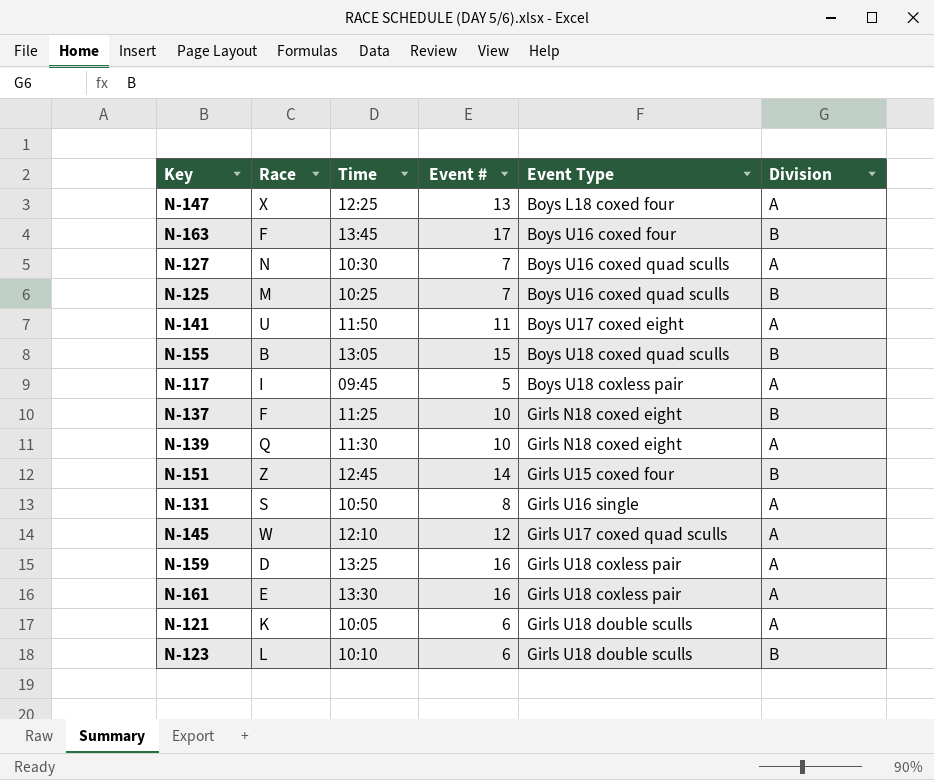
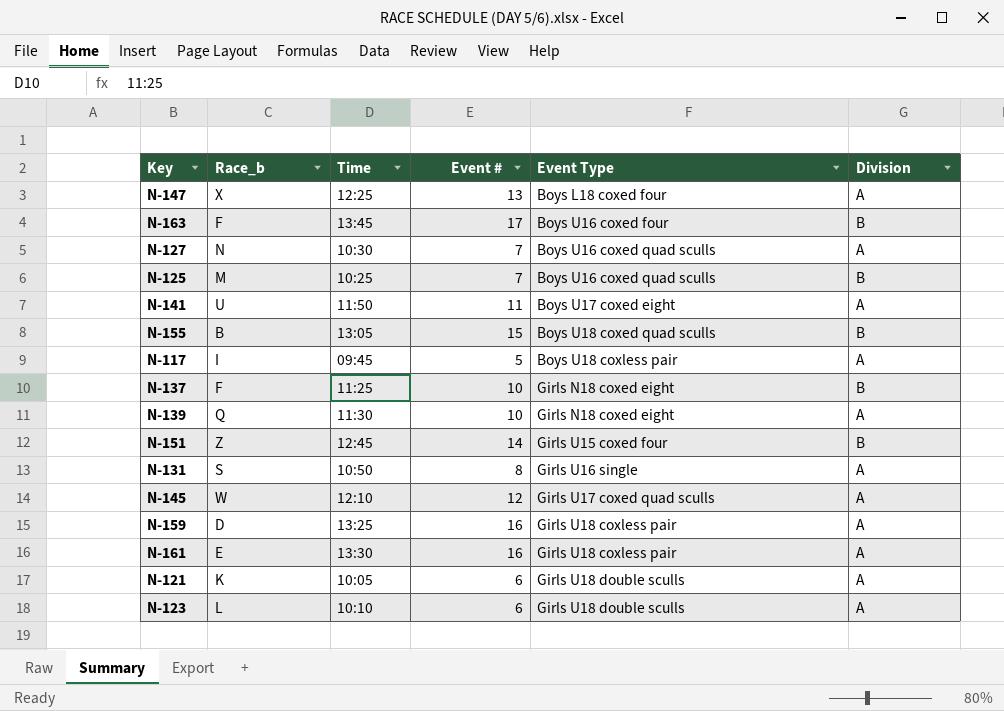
column name: Race -> Race_b
N-123 | Division: B -> A

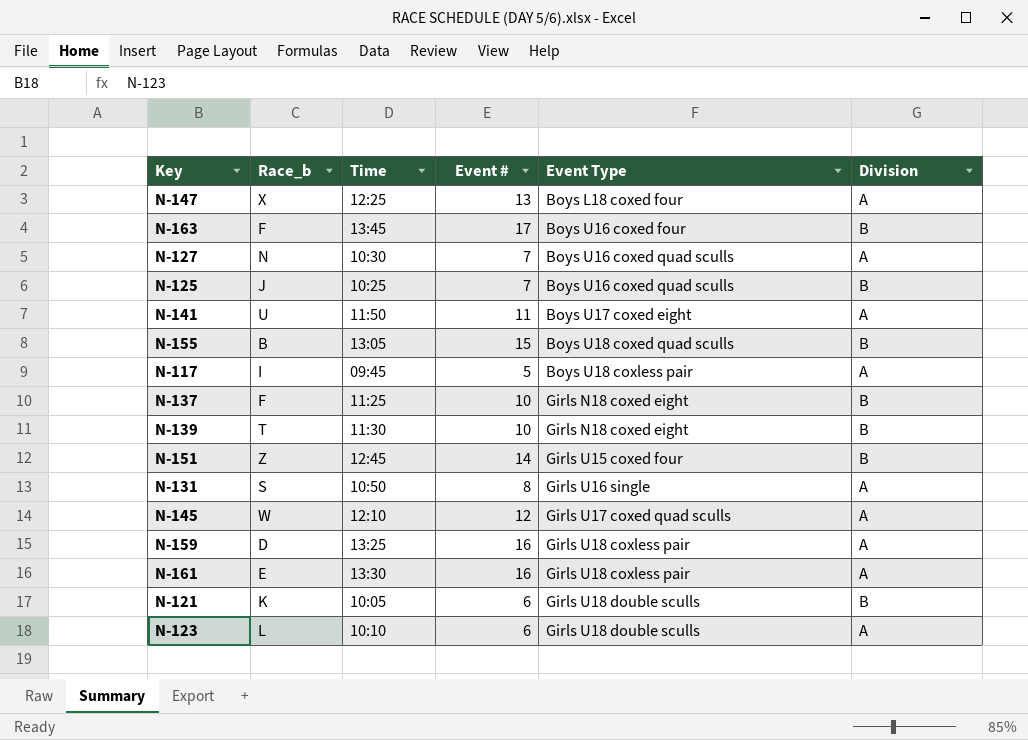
N-125 | Race_b: M -> J
N-139 | Race_b: Q -> T
N-139 | Division: A -> B
N-121 | Division: A -> B

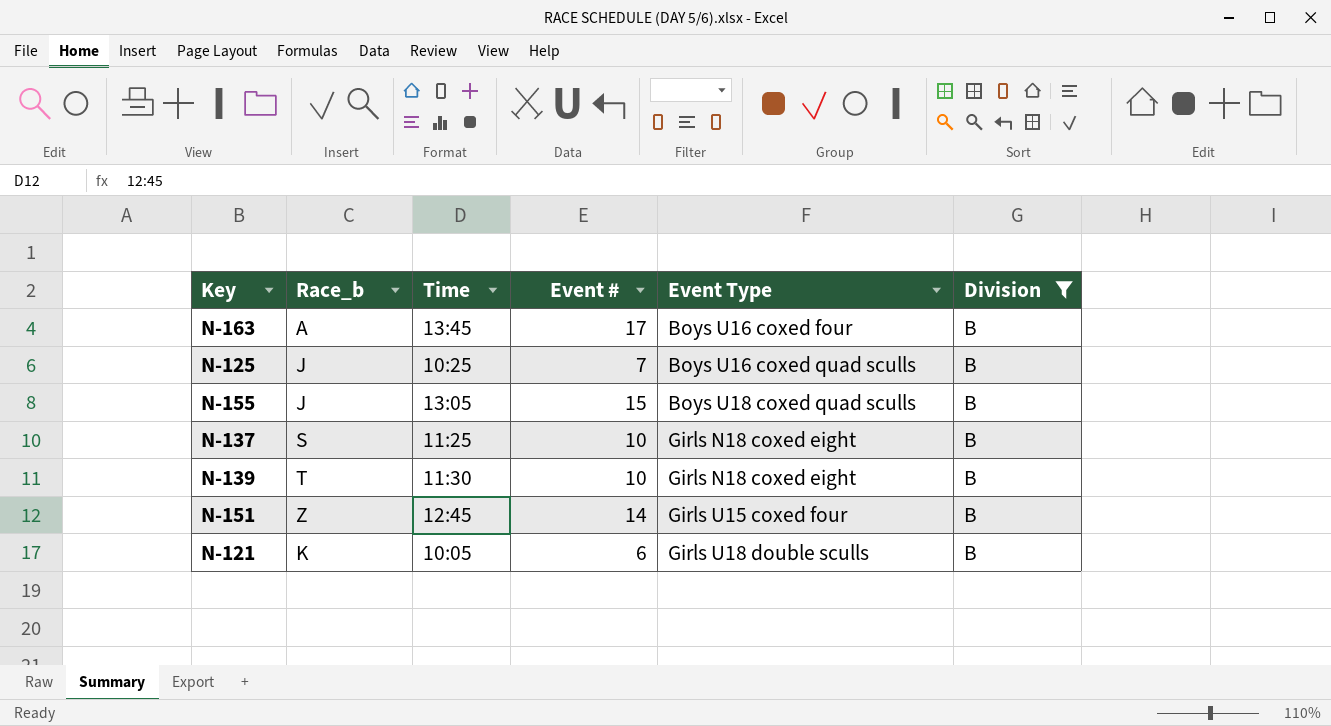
filter: none -> Division = B
N-163 | Race_b: F -> A
N-155 | Race_b: B -> J
N-137 | Race_b: F -> S

